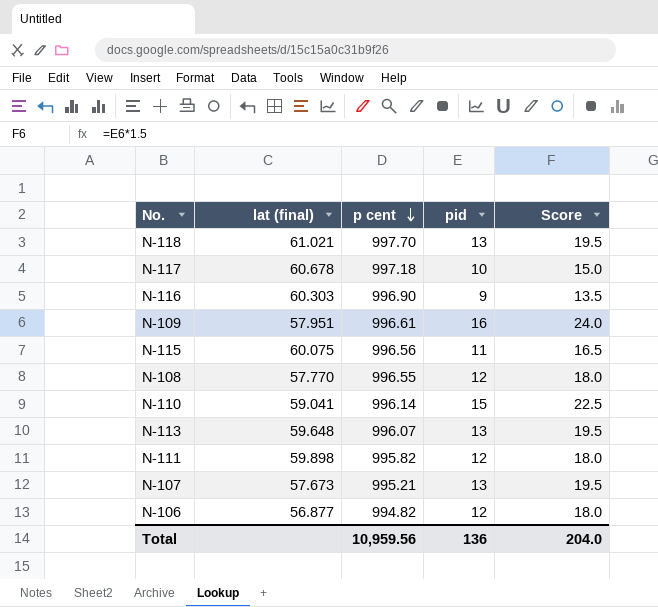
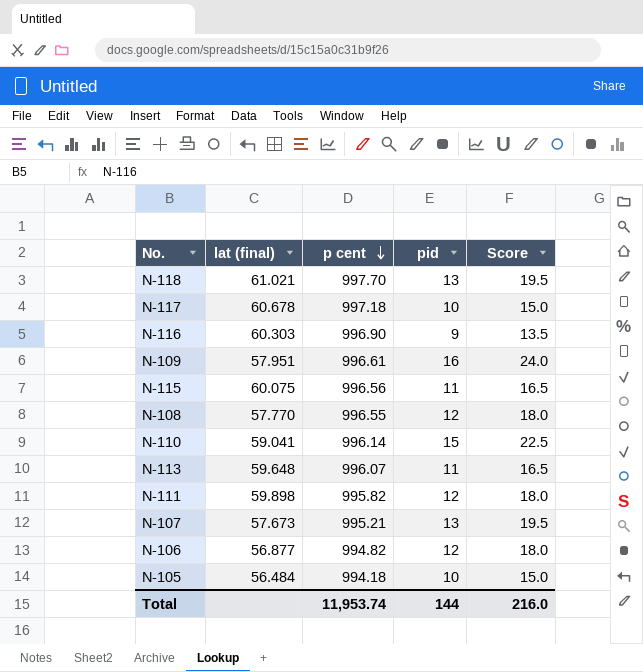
N-113 | pid: 13 -> 11
N-113 | Score: 19.5 -> 16.5
row N-105: none -> 56.484 | 994.18 | 10 | 15.0
Total | p cent: 10,959.56 -> 11,953.74
Total | pid: 136 -> 144
Total | Score: 204.0 -> 216.0

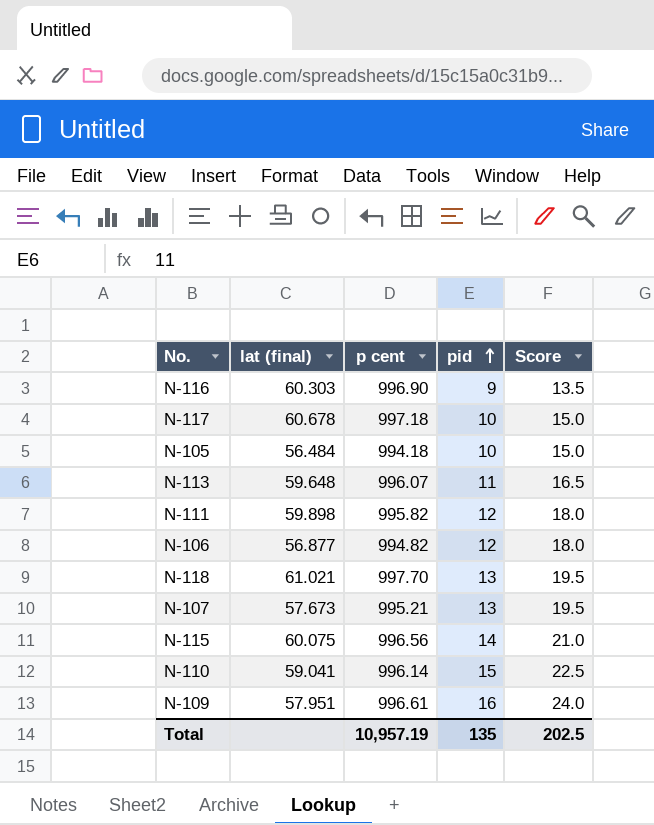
row order: p cent descending -> pid ascending
row N-108: 57.770 | 996.55 | 12 | 18.0 -> none
N-115 | pid: 11 -> 14
N-115 | Score: 16.5 -> 21.0
Total | p cent: 11,953.74 -> 10,957.19
Total | pid: 144 -> 135
Total | Score: 216.0 -> 202.5

